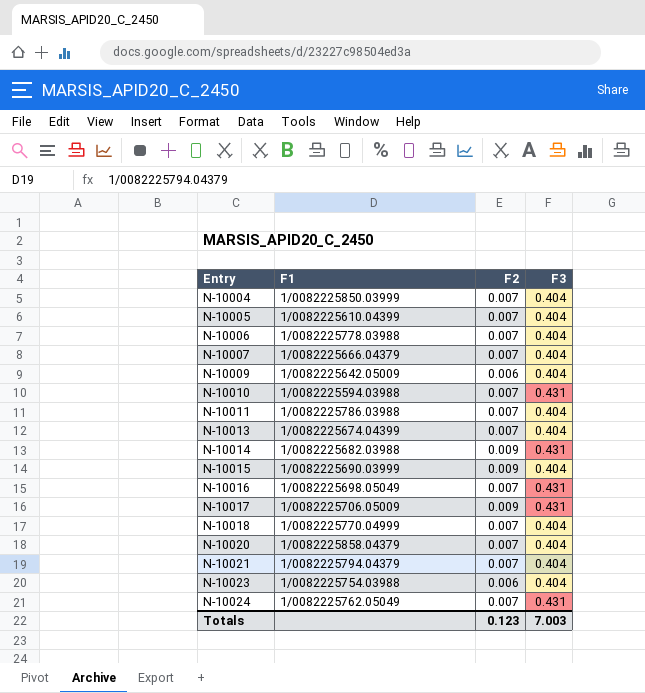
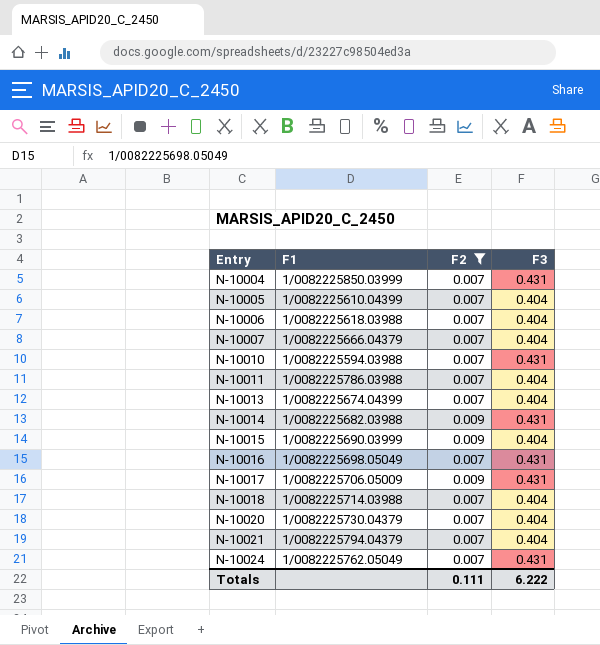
filter: none -> F2 != 0.006
N-10004 | F3: 0.404 -> 0.431
N-10006 | F1: 1/0082225778.03988 -> 1/0082225618.03988
N-10018 | F1: 1/0082225770.04999 -> 1/0082225714.03988
N-10020 | F1: 1/0082225858.04379 -> 1/0082225730.04379
Totals | F2: 0.123 -> 0.111
Totals | F3: 7.003 -> 6.222

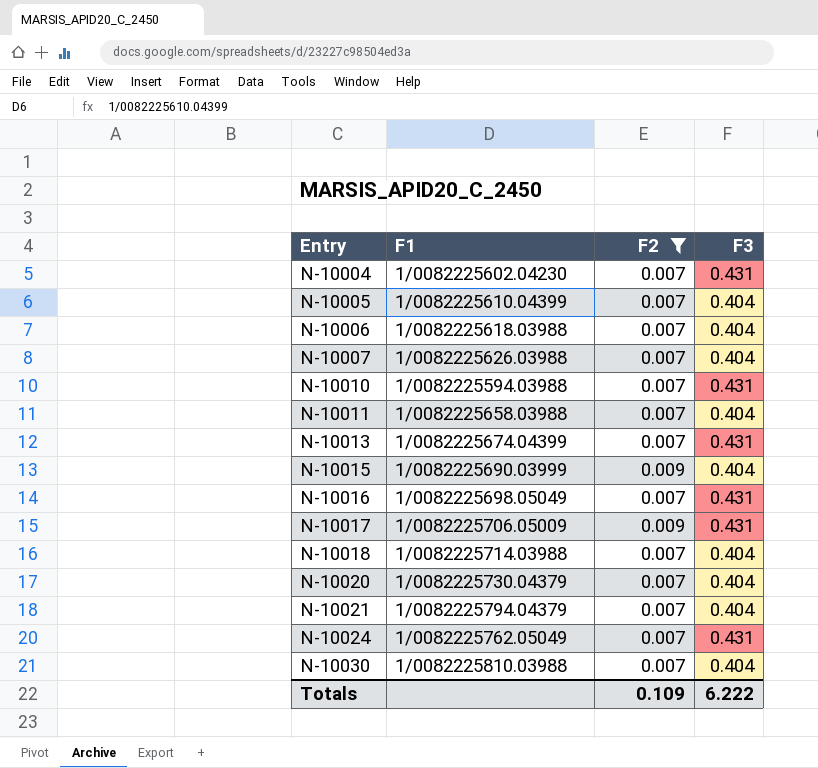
row N-10014: 1/0082225682.03988 | 0.009 | 0.431 -> none
N-10004 | F1: 1/0082225850.03999 -> 1/0082225602.04230
N-10007 | F1: 1/0082225666.04379 -> 1/0082225626.03988
N-10011 | F1: 1/0082225786.03988 -> 1/0082225658.03988
N-10013 | F3: 0.404 -> 0.431
row N-10030: none -> 1/0082225810.03988 | 0.007 | 0.404
Totals | F2: 0.111 -> 0.109

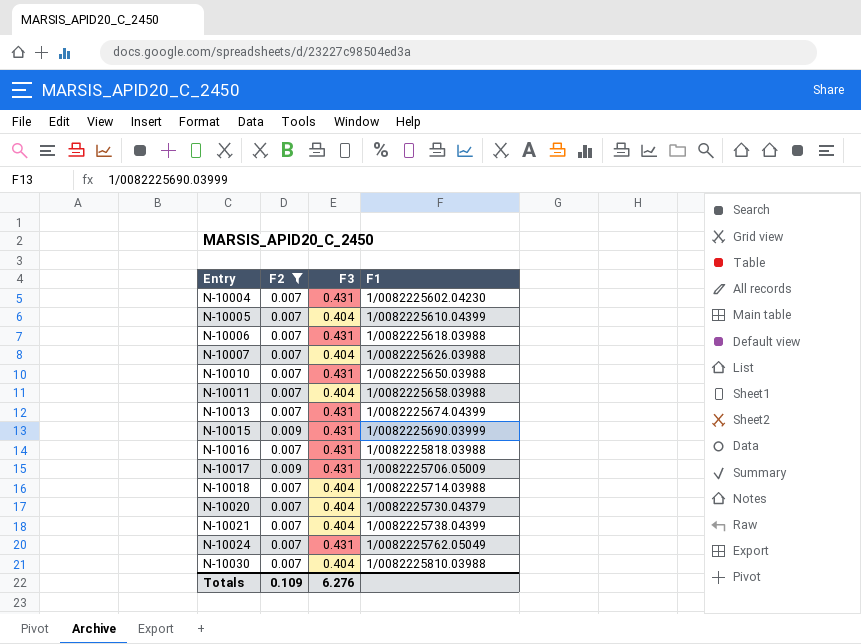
column F1 | position: 2 -> 4
N-10006 | F3: 0.404 -> 0.431
N-10010 | F1: 1/0082225594.03988 -> 1/0082225650.03988
N-10015 | F3: 0.404 -> 0.431
N-10016 | F1: 1/0082225698.05049 -> 1/0082225818.03988
N-10021 | F1: 1/0082225794.04379 -> 1/0082225738.04399
Totals | F3: 6.222 -> 6.276

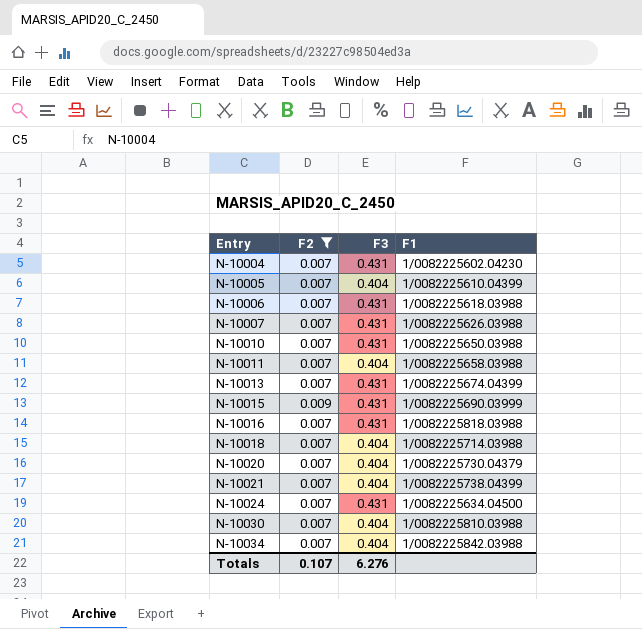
row N-10017: 0.009 | 0.431 | 1/0082225706.05009 -> none
N-10007 | F3: 0.404 -> 0.431
N-10024 | F1: 1/0082225762.05049 -> 1/0082225634.04500
row N-10034: none -> 0.007 | 0.404 | 1/0082225842.03988
Totals | F2: 0.109 -> 0.107

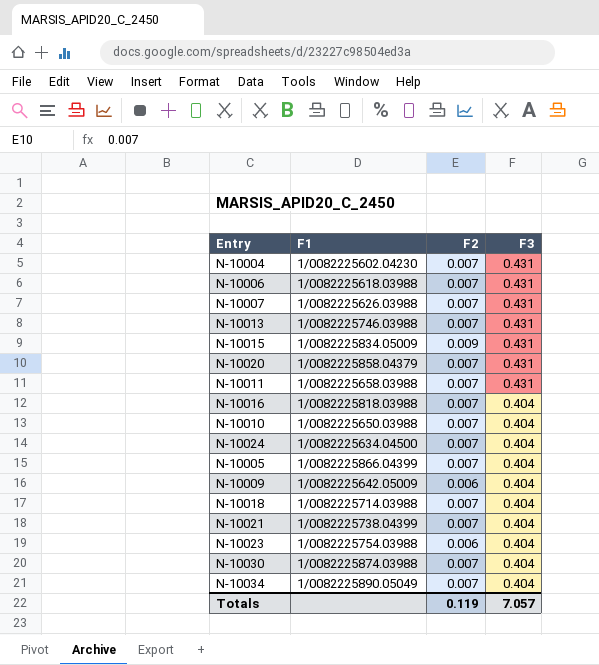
filter: F2 != 0.006 -> none
row order: Entry ascending -> F3 descending
column F1 | position: 4 -> 2
N-10013 | F1: 1/0082225674.04399 -> 1/0082225746.03988
N-10015 | F1: 1/0082225690.03999 -> 1/0082225834.05009
N-10020 | F1: 1/0082225730.04379 -> 1/0082225858.04379
N-10020 | F3: 0.404 -> 0.431
N-10011 | F3: 0.404 -> 0.431
N-10016 | F3: 0.431 -> 0.404
N-10010 | F3: 0.431 -> 0.404
N-10024 | F3: 0.431 -> 0.404
N-10005 | F1: 1/0082225610.04399 -> 1/0082225866.04399
N-10030 | F1: 1/0082225810.03988 -> 1/0082225874.03988
N-10034 | F1: 1/0082225842.03988 -> 1/0082225890.05049
Totals | F2: 0.107 -> 0.119
Totals | F3: 6.276 -> 7.057

